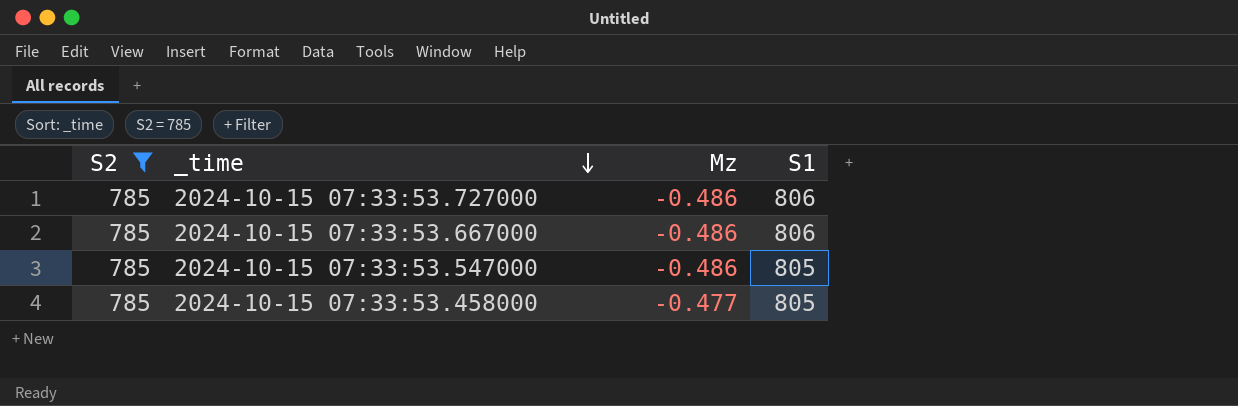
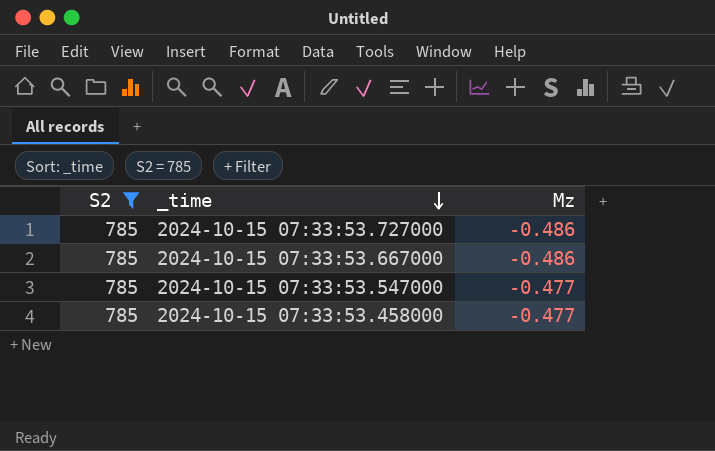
column S1 | position: 4 -> none
2024-10-15 07:33:53.547000 | Mz: -0.486 -> -0.477

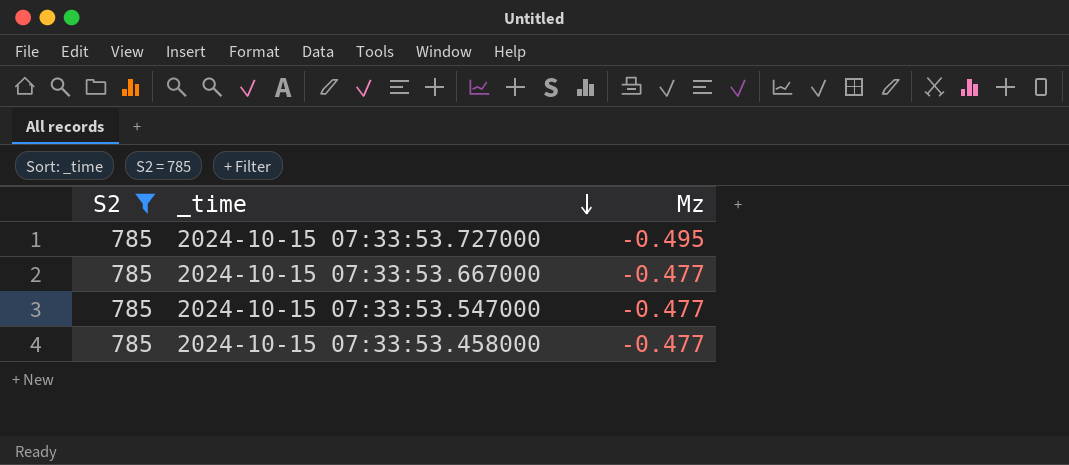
2024-10-15 07:33:53.727000 | Mz: -0.486 -> -0.495
2024-10-15 07:33:53.667000 | Mz: -0.486 -> -0.477

